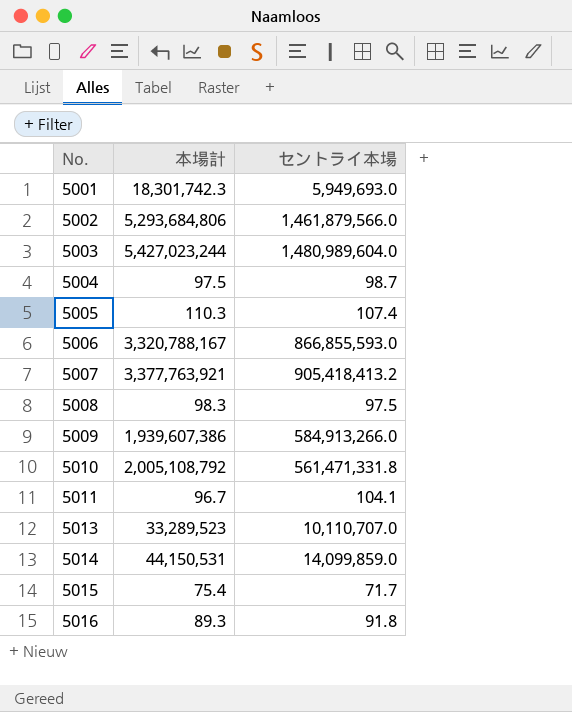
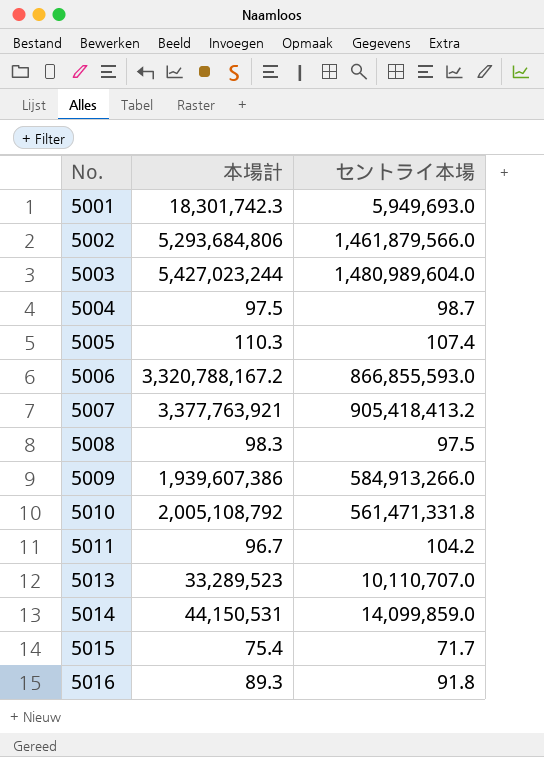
5006 | 本場計: 3,320,788,167 -> 3,320,788,167.2
5011 | セントライ本場: 104.1 -> 104.2

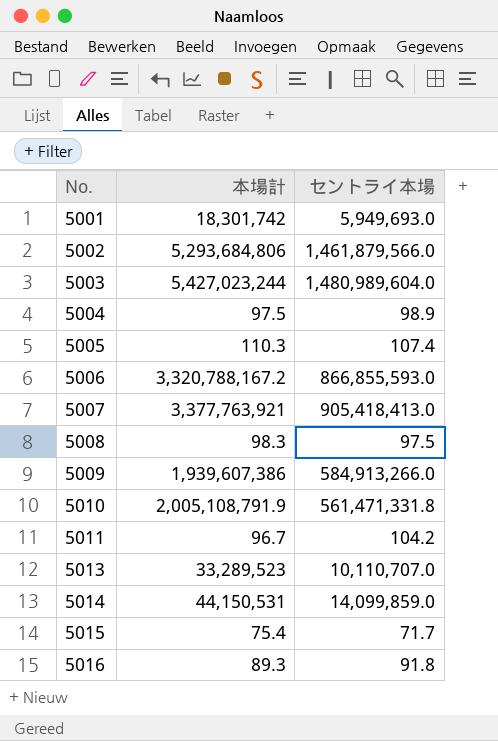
5001 | 本場計: 18,301,742.3 -> 18,301,742
5004 | セントライ本場: 98.7 -> 98.9
5007 | セントライ本場: 905,418,413.2 -> 905,418,413.0
5010 | 本場計: 2,005,108,792 -> 2,005,108,791.9

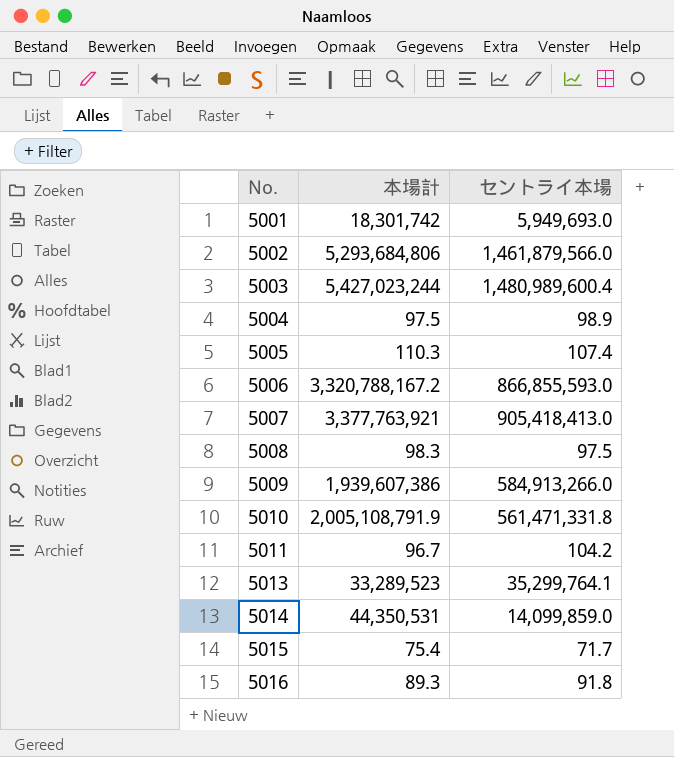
5003 | セントライ本場: 1,480,989,604.0 -> 1,480,989,600.4
5013 | セントライ本場: 10,110,707.0 -> 35,299,764.1
5014 | 本場計: 44,150,531 -> 44,350,531

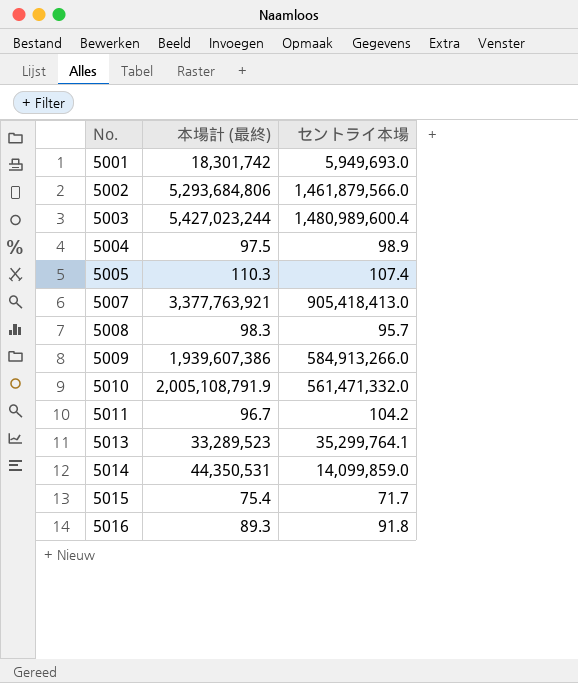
column name: 本場計 -> 本場計 (最終)
row 5006: 3,320,788,167.2 | 866,855,593.0 -> none
5008 | セントライ本場: 97.5 -> 95.7
5010 | セントライ本場: 561,471,331.8 -> 561,471,332.0

